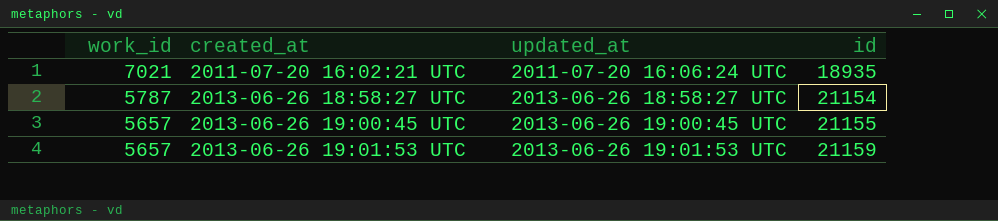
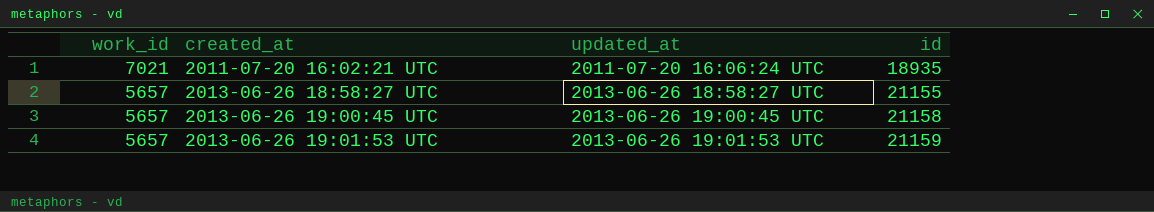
2013-06-26 18:58:27 UTC | work_id: 5787 -> 5657
2013-06-26 18:58:27 UTC | id: 21154 -> 21155
2013-06-26 19:00:45 UTC | id: 21155 -> 21158

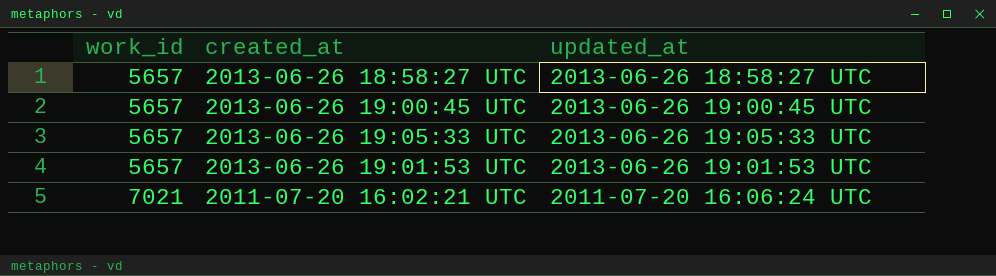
row order: work_id descending -> work_id ascending
column id | position: 4 -> none
row 2013-06-26 19:05:33 UTC: none -> 5657 | 2013-06-26 19:05:33 UTC

